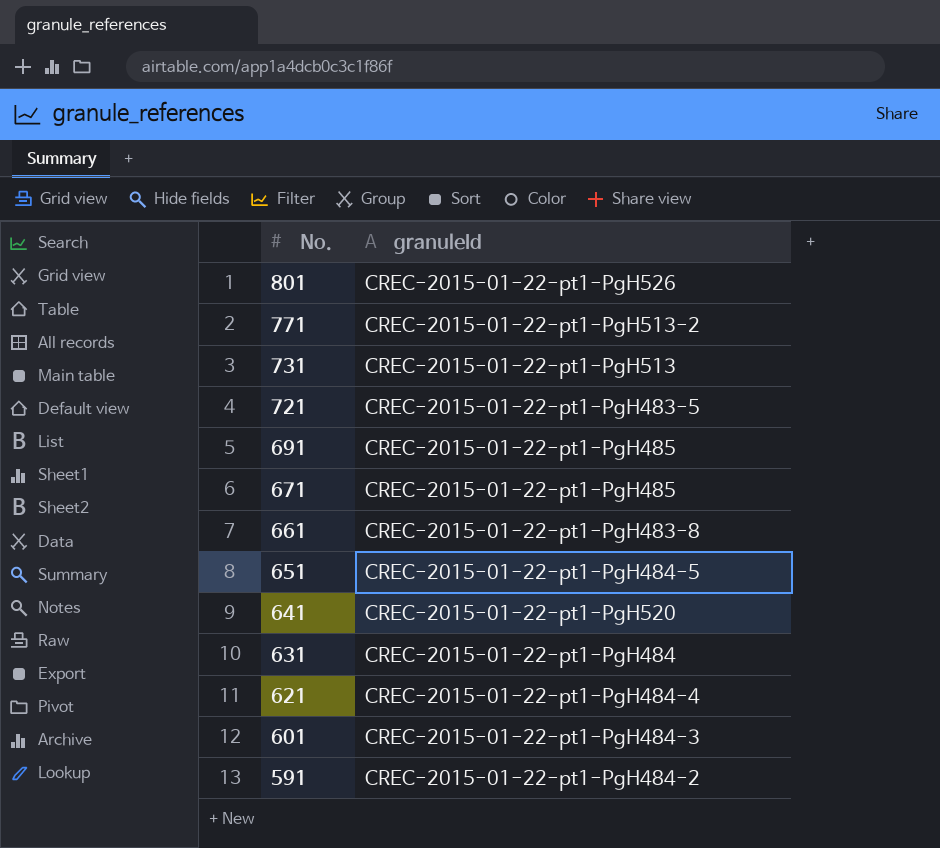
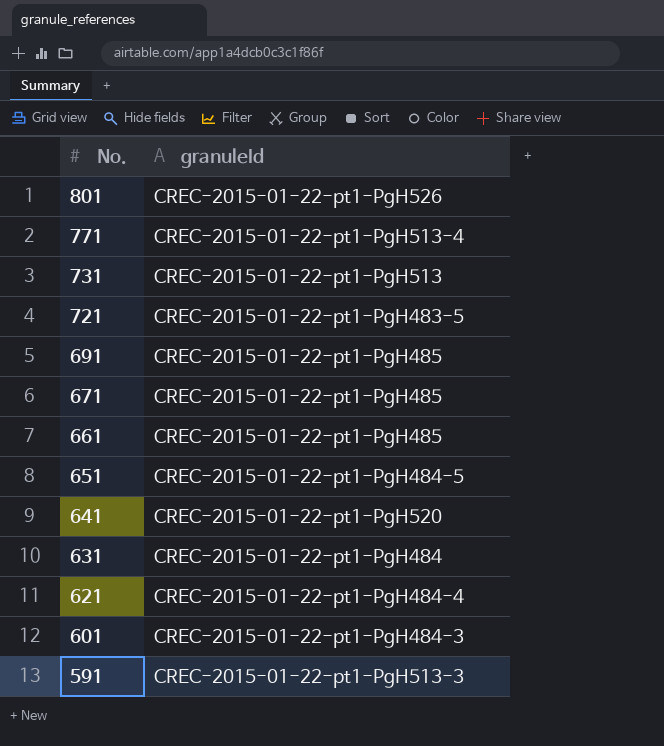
771 | granuleId: CREC-2015-01-22-pt1-PgH513-2 -> CREC-2015-01-22-pt1-PgH513-4
661 | granuleId: CREC-2015-01-22-pt1-PgH483-8 -> CREC-2015-01-22-pt1-PgH485
591 | granuleId: CREC-2015-01-22-pt1-PgH484-2 -> CREC-2015-01-22-pt1-PgH513-3

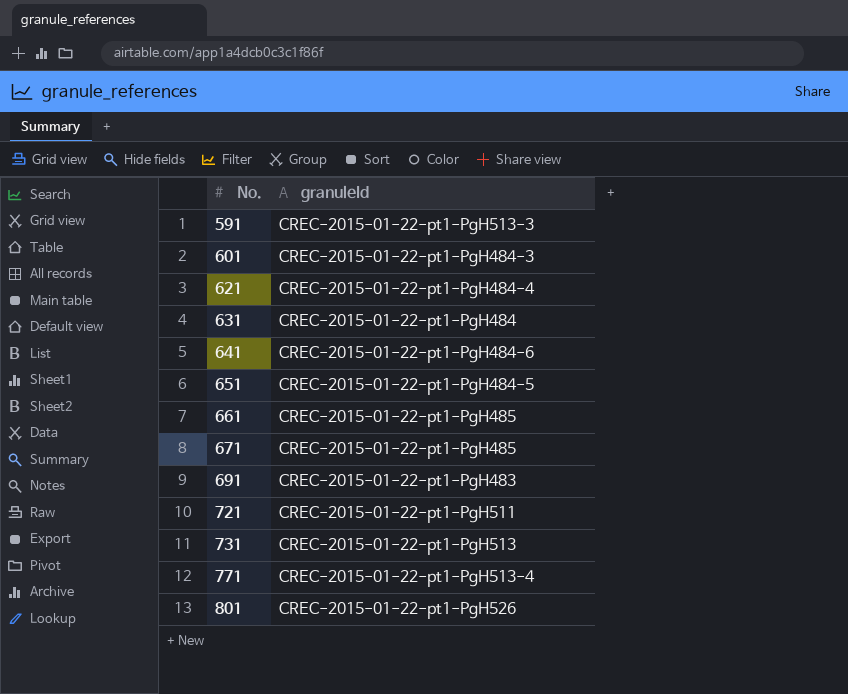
row order: No. descending -> No. ascending
641 | granuleId: CREC-2015-01-22-pt1-PgH520 -> CREC-2015-01-22-pt1-PgH484-6
691 | granuleId: CREC-2015-01-22-pt1-PgH485 -> CREC-2015-01-22-pt1-PgH483
721 | granuleId: CREC-2015-01-22-pt1-PgH483-5 -> CREC-2015-01-22-pt1-PgH511

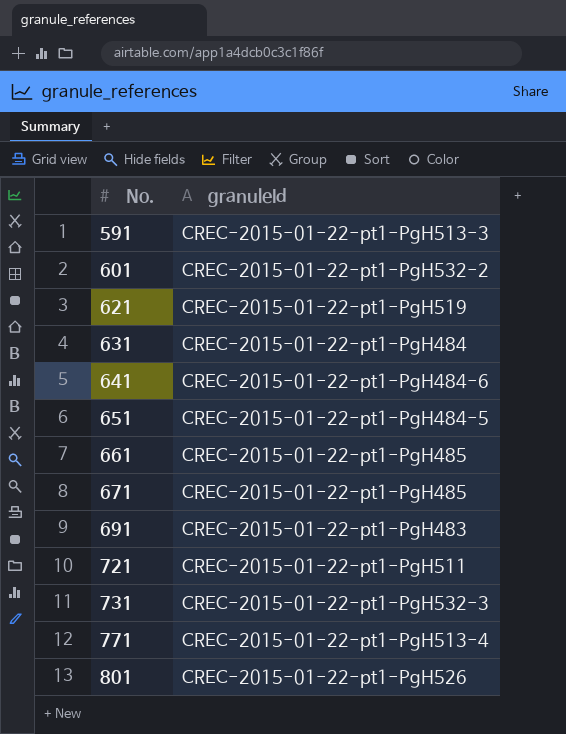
601 | granuleId: CREC-2015-01-22-pt1-PgH484-3 -> CREC-2015-01-22-pt1-PgH532-2
621 | granuleId: CREC-2015-01-22-pt1-PgH484-4 -> CREC-2015-01-22-pt1-PgH519
731 | granuleId: CREC-2015-01-22-pt1-PgH513 -> CREC-2015-01-22-pt1-PgH532-3

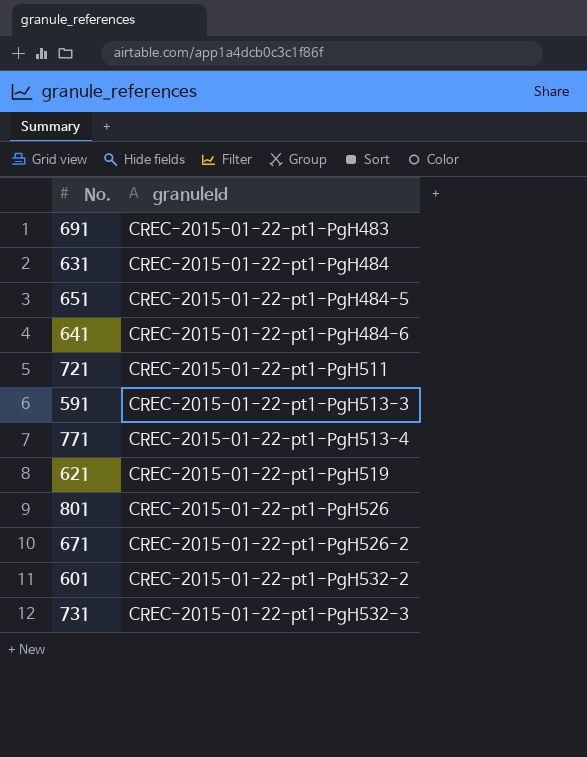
row order: No. ascending -> granuleId ascending
row 661: CREC-2015-01-22-pt1-PgH485 -> none
671 | granuleId: CREC-2015-01-22-pt1-PgH485 -> CREC-2015-01-22-pt1-PgH526-2

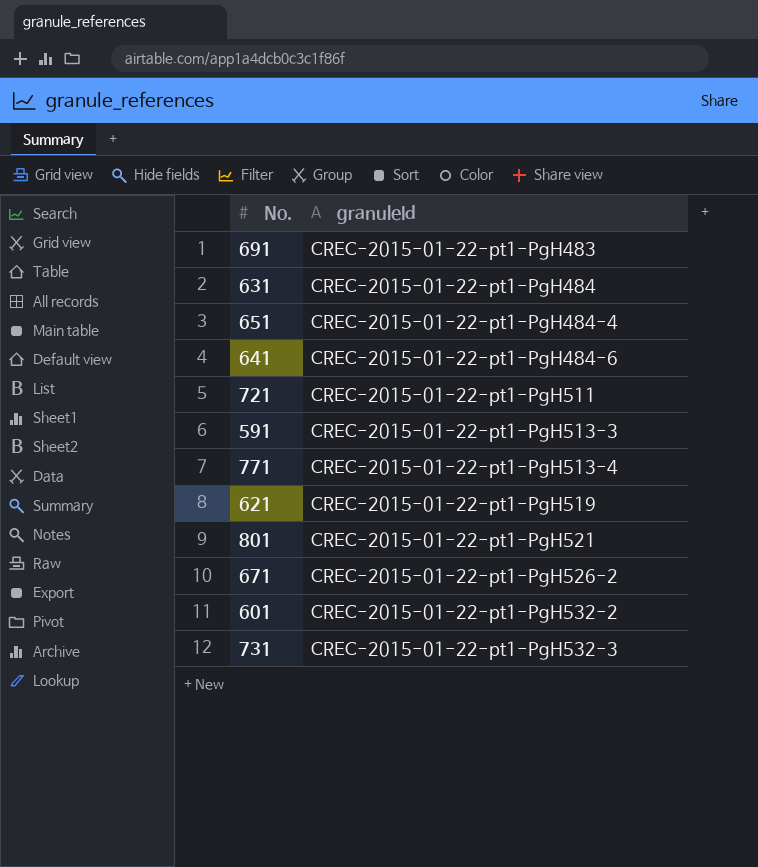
651 | granuleId: CREC-2015-01-22-pt1-PgH484-5 -> CREC-2015-01-22-pt1-PgH484-4
801 | granuleId: CREC-2015-01-22-pt1-PgH526 -> CREC-2015-01-22-pt1-PgH521

